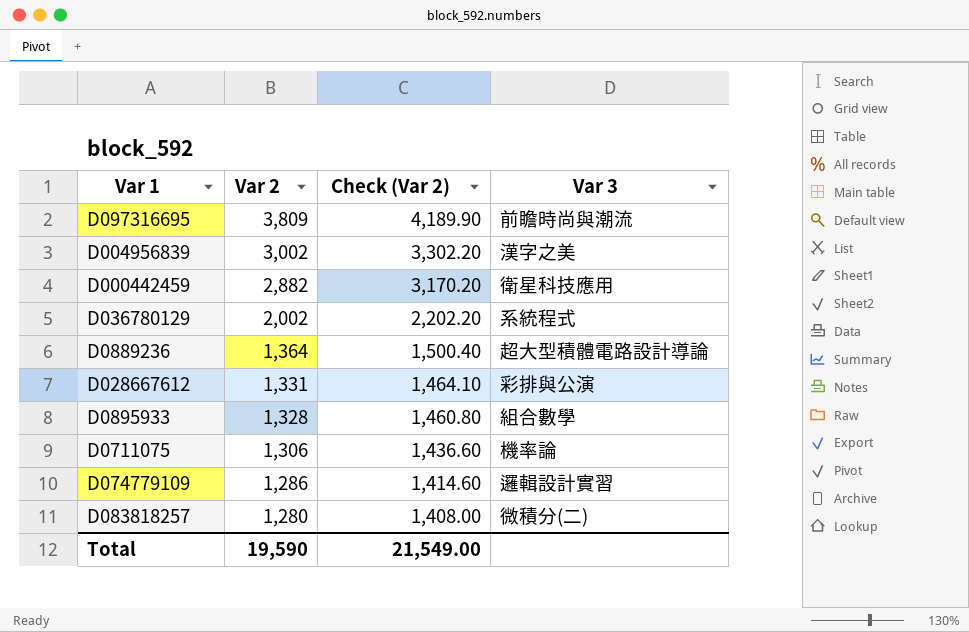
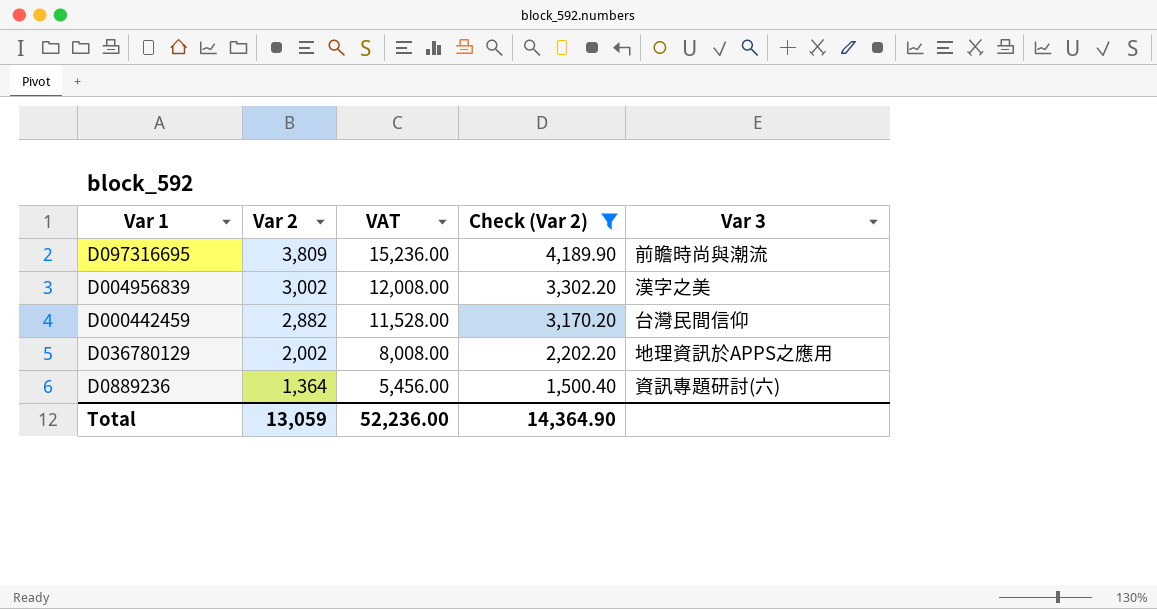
filter: none -> Check (Var 2) >= 1,500.40
column VAT | formula: none -> [Var 2] * 4
D000442459 | Var 3: 衛星科技應用 -> 台灣民間信仰
D036780129 | Var 3: 系統程式 -> 地理資訊於APPS之應用
D0889236 | Var 3: 超大型積體電路設計導論 -> 資訊專題研討(六)
Total | Var 2: 19,590 -> 13,059
Total | Check (Var 2): 21,549.00 -> 14,364.90

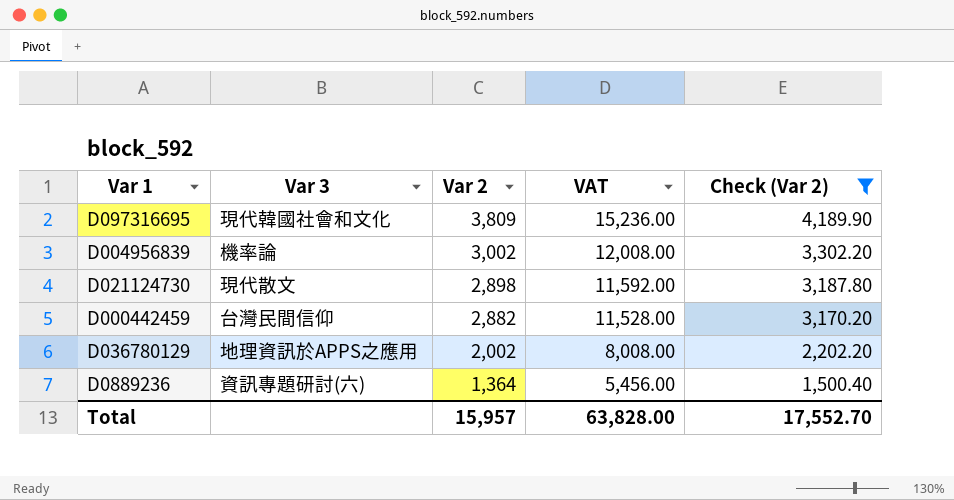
column Var 3 | position: 5 -> 2
D097316695 | Var 3: 前瞻時尚與潮流 -> 現代韓國社會和文化
D004956839 | Var 3: 漢字之美 -> 機率論
row D021124730: none -> 現代散文 | 2,898 | 11,592.00 | 3,187.80
Total | Var 2: 13,059 -> 15,957
Total | VAT: 52,236.00 -> 63,828.00
Total | Check (Var 2): 14,364.90 -> 17,552.70

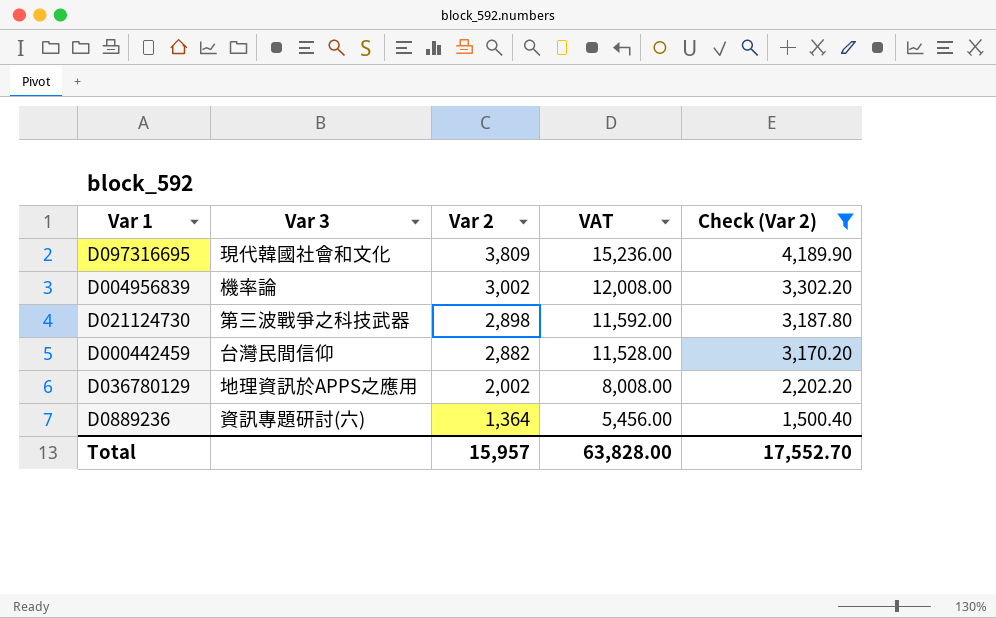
D021124730 | Var 3: 現代散文 -> 第三波戰爭之科技武器

